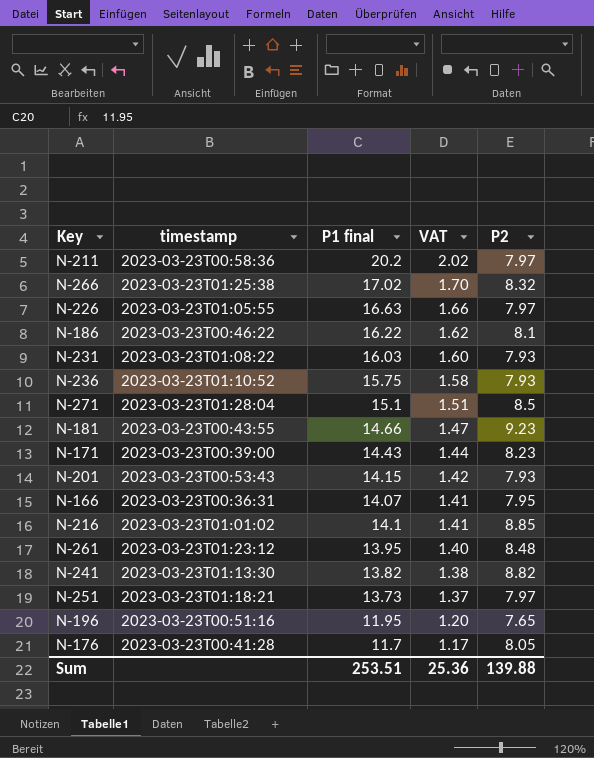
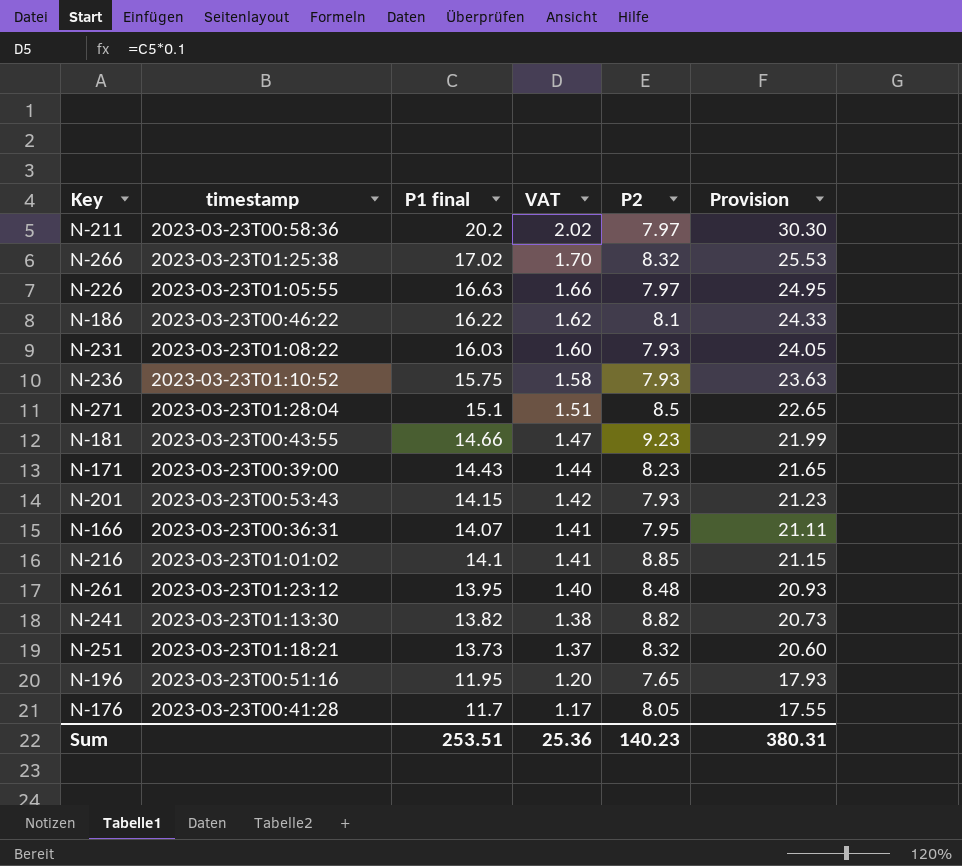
column Provision | formula: none -> [P1 final] * 1.5
N-251 | P2: 7.97 -> 8.32
Sum | P2: 139.88 -> 140.23

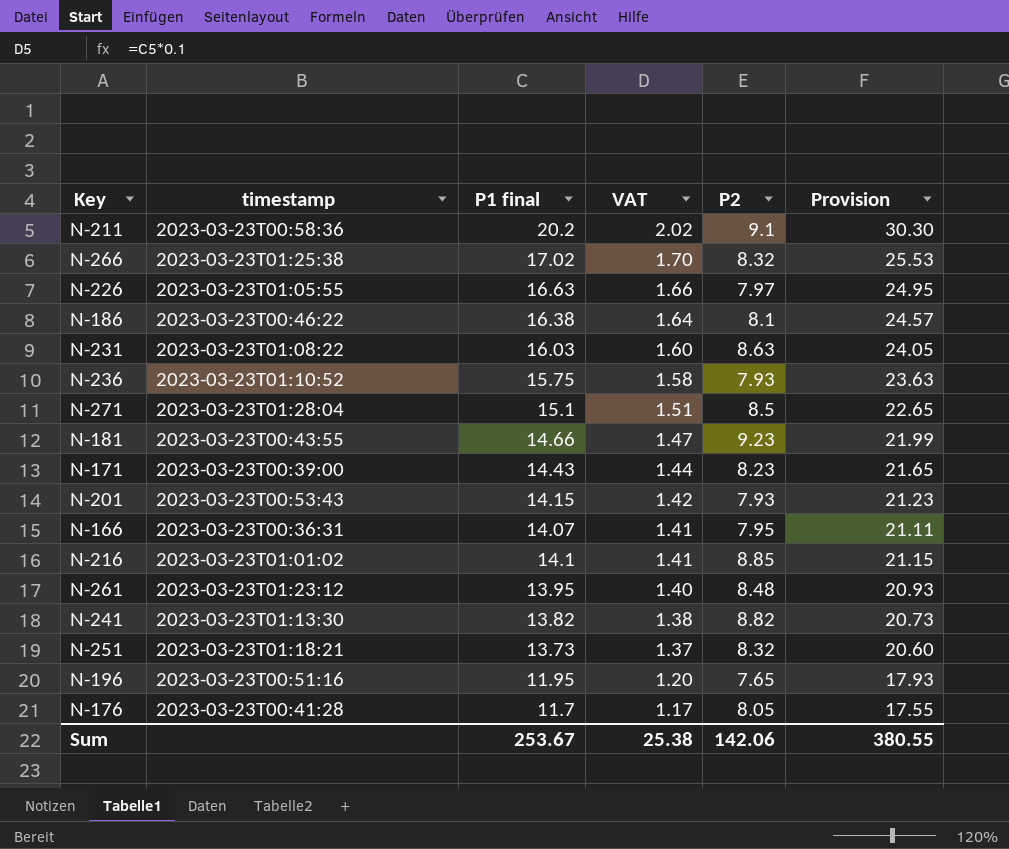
N-211 | P2: 7.97 -> 9.1
N-186 | P1 final: 16.22 -> 16.38
N-186 | VAT: 1.62 -> 1.64
N-186 | Provision: 24.33 -> 24.57
N-231 | P2: 7.93 -> 8.63
Sum | P1 final: 253.51 -> 253.67
Sum | VAT: 25.36 -> 25.38
Sum | P2: 140.23 -> 142.06
Sum | Provision: 380.31 -> 380.55

